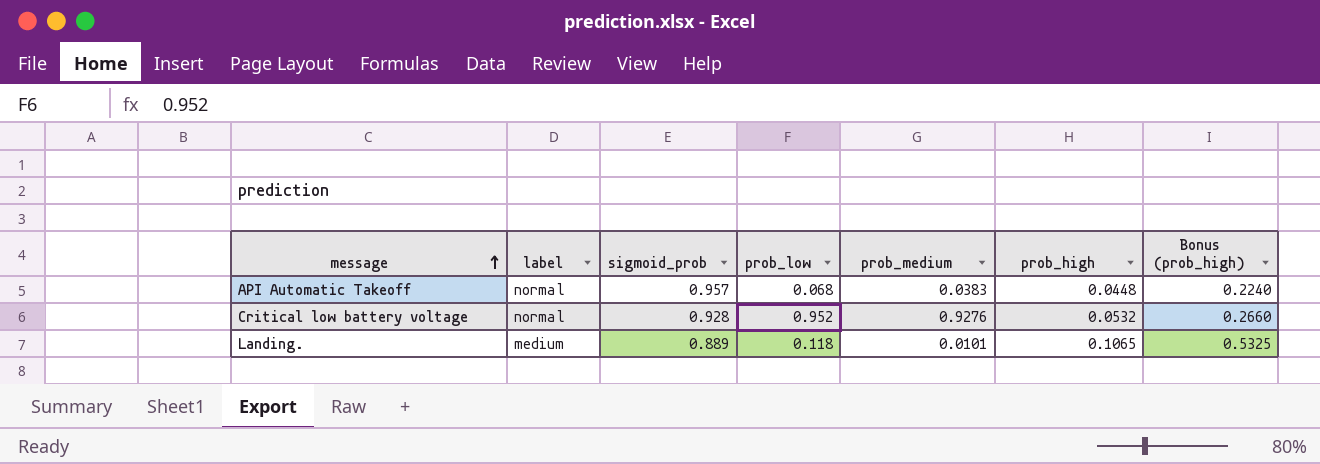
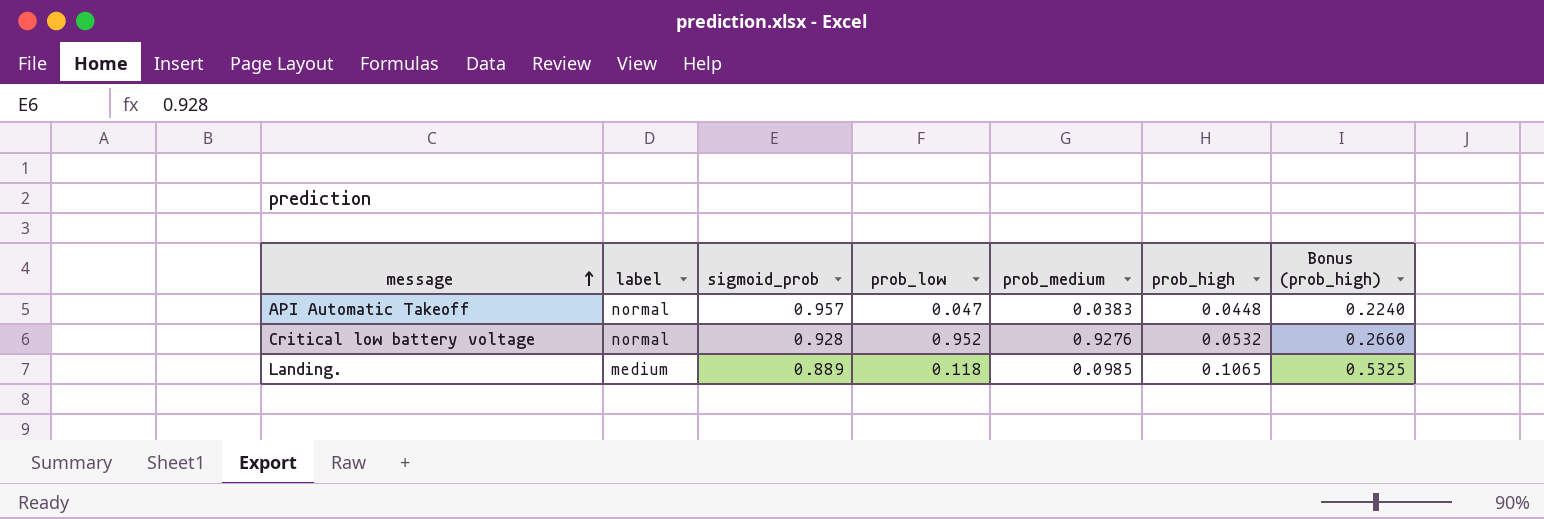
API Automatic Takeoff | prob_low: 0.068 -> 0.047
Landing. | prob_medium: 0.0101 -> 0.0985

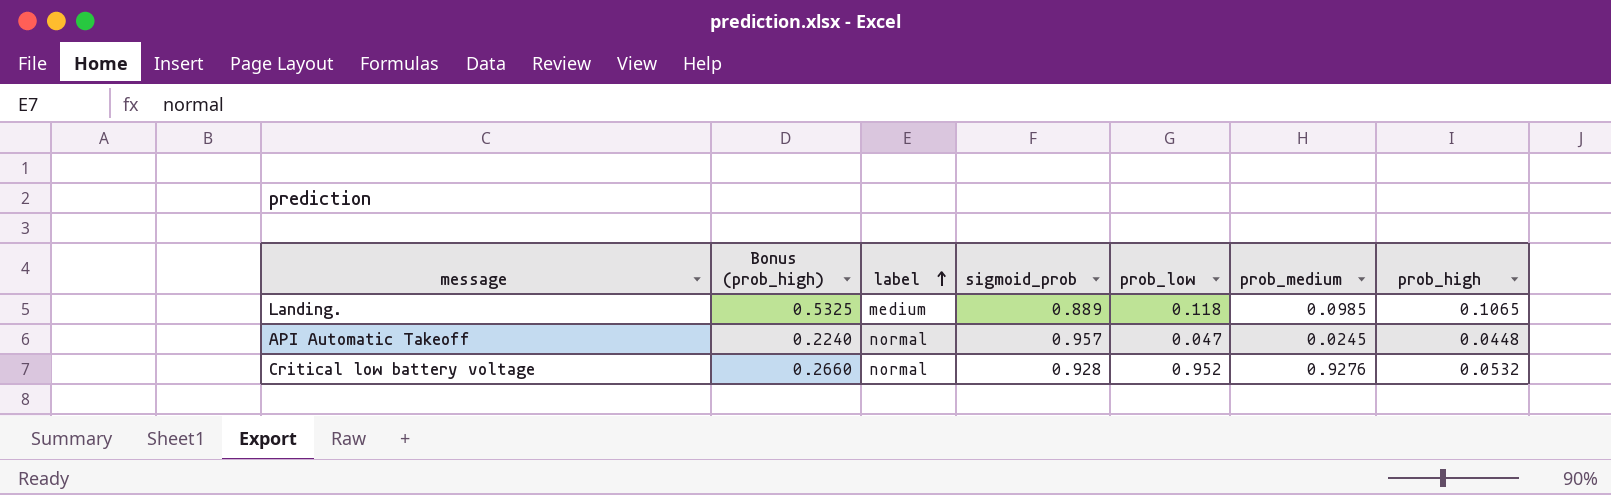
row order: message ascending -> label ascending
column Bonus (prob_high) | position: 7 -> 2
API Automatic Takeoff | prob_medium: 0.0383 -> 0.0245

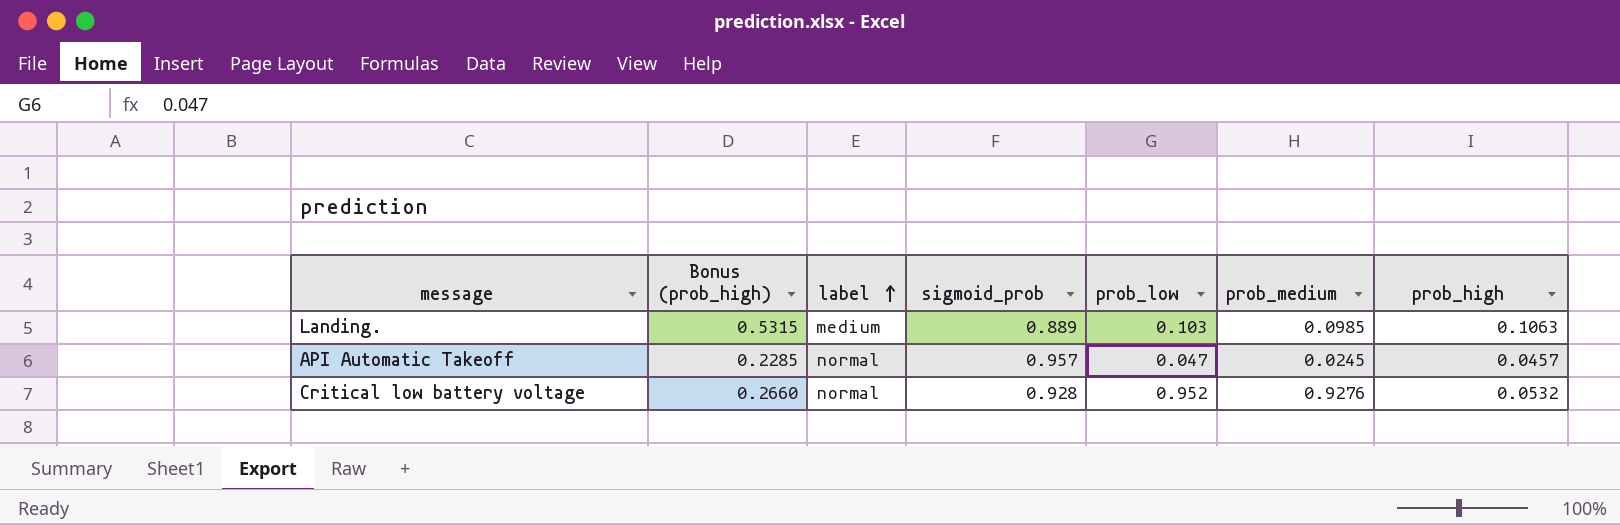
Landing. | Bonus (prob_high): 0.5325 -> 0.5315
Landing. | prob_low: 0.118 -> 0.103
Landing. | prob_high: 0.1065 -> 0.1063
API Automatic Takeoff | Bonus (prob_high): 0.2240 -> 0.2285
API Automatic Takeoff | prob_high: 0.0448 -> 0.0457

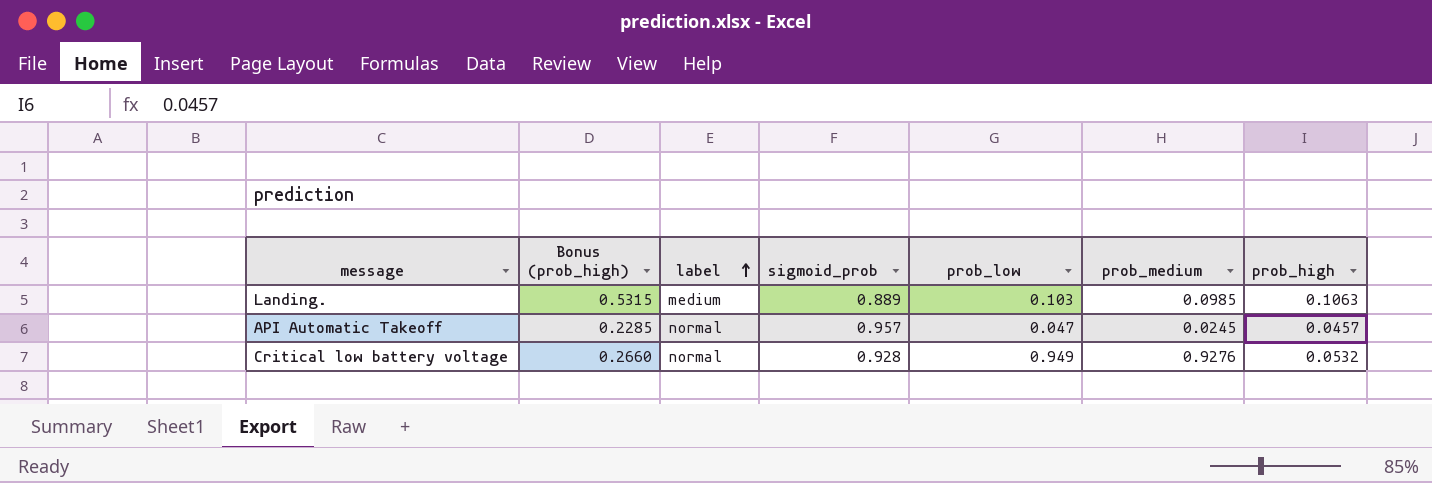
Critical low battery voltage | prob_low: 0.952 -> 0.949

